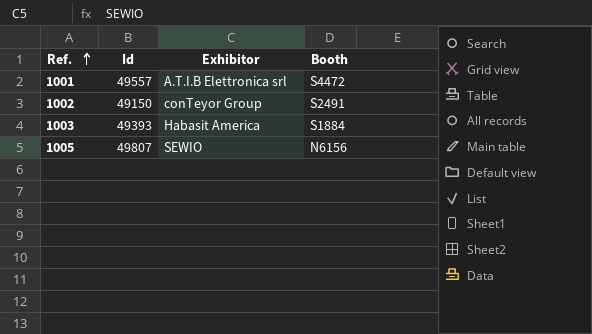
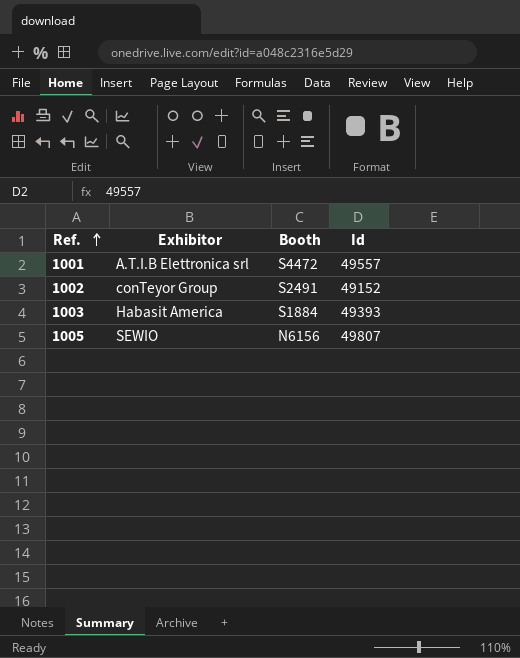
column Id | position: 2 -> 4
1002 | Id: 49150 -> 49152

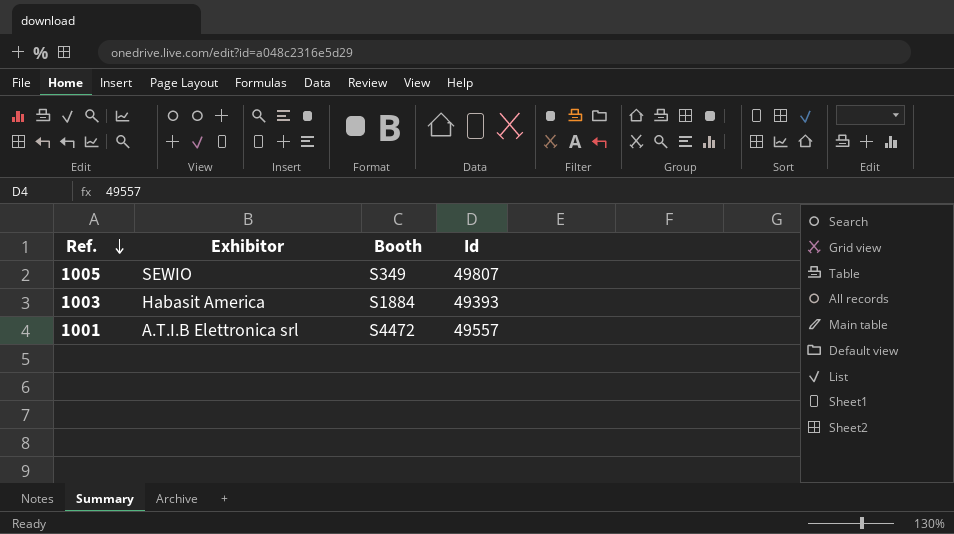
row order: Ref. ascending -> Ref. descending
row 1002: conTeyor Group | S2491 | 49152 -> none
1005 | Booth: N6156 -> S349

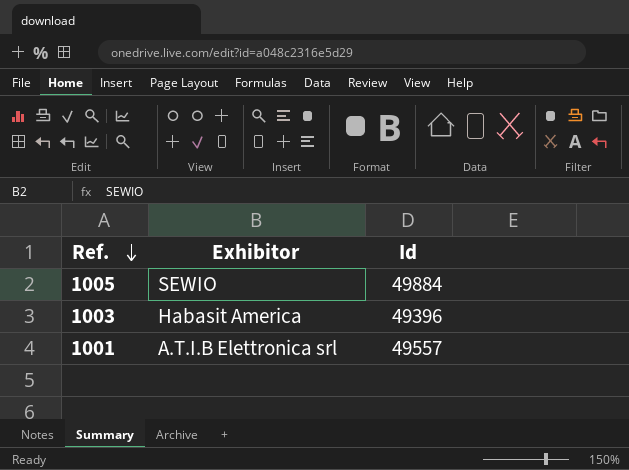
column Booth | position: 3 -> none
1005 | Id: 49807 -> 49884
1003 | Id: 49393 -> 49396

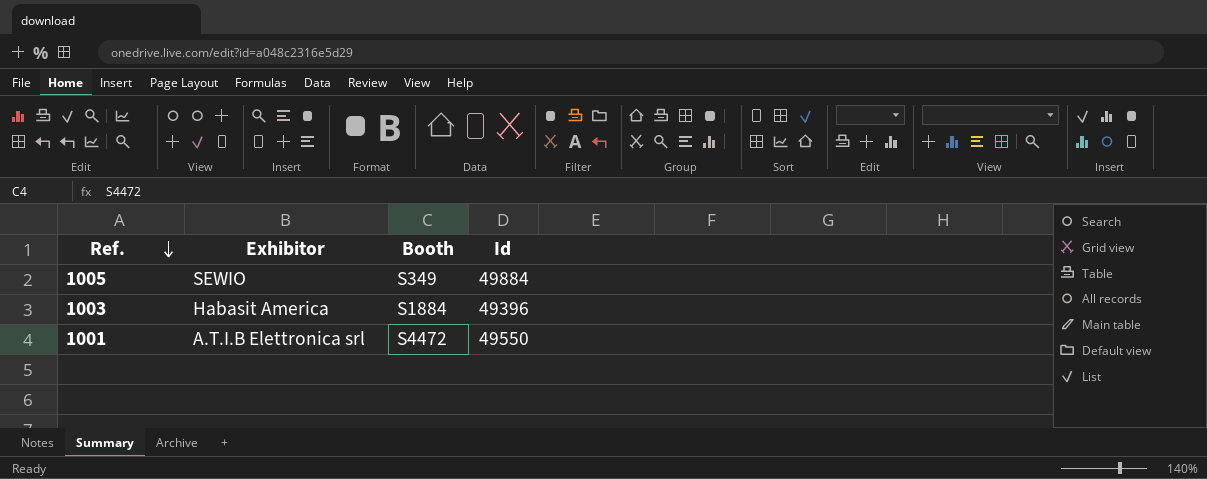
column Booth | position: none -> 3
1001 | Id: 49557 -> 49550

